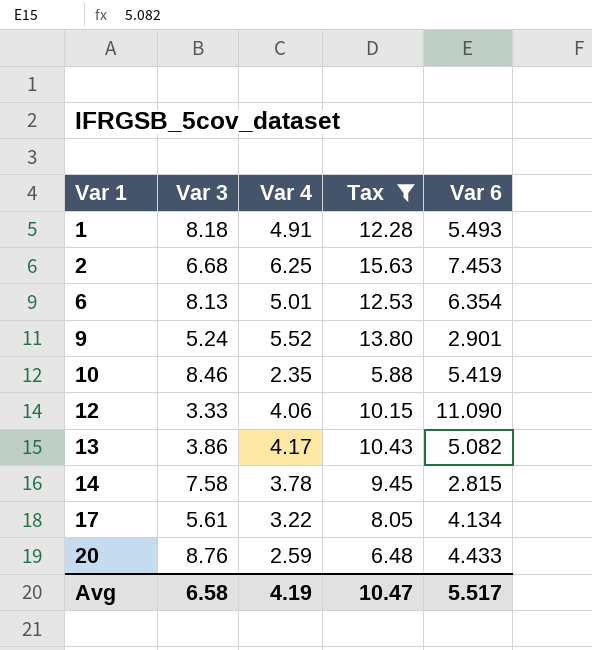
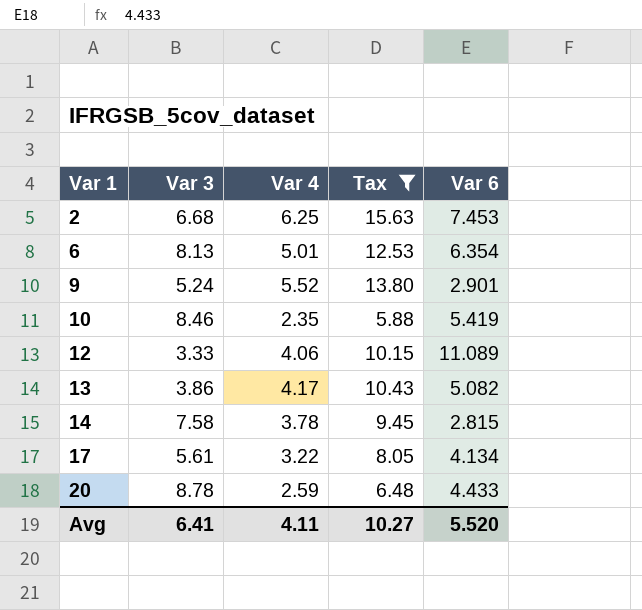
row 1: 8.18 | 4.91 | 12.28 | 5.493 -> none
12 | Var 6: 11.090 -> 11.089
20 | Var 3: 8.76 -> 8.78
Avg | Var 3: 6.58 -> 6.41
Avg | Var 4: 4.19 -> 4.11
Avg | Tax: 10.47 -> 10.27
Avg | Var 6: 5.517 -> 5.520

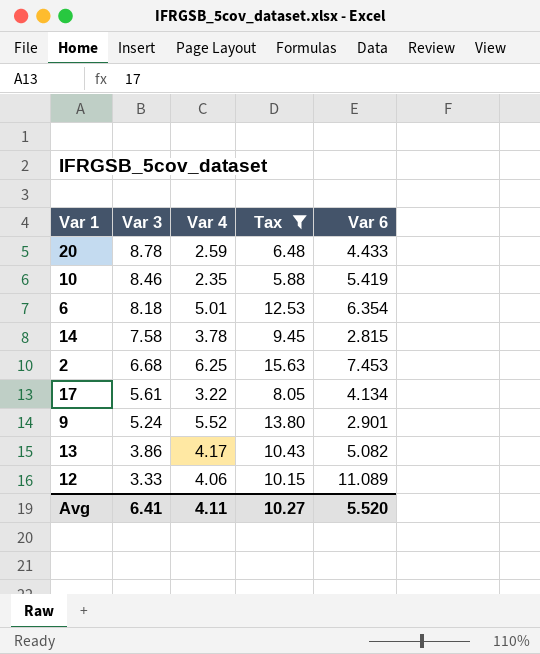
row order: Var 1 ascending -> Var 3 descending
6 | Var 3: 8.13 -> 8.18

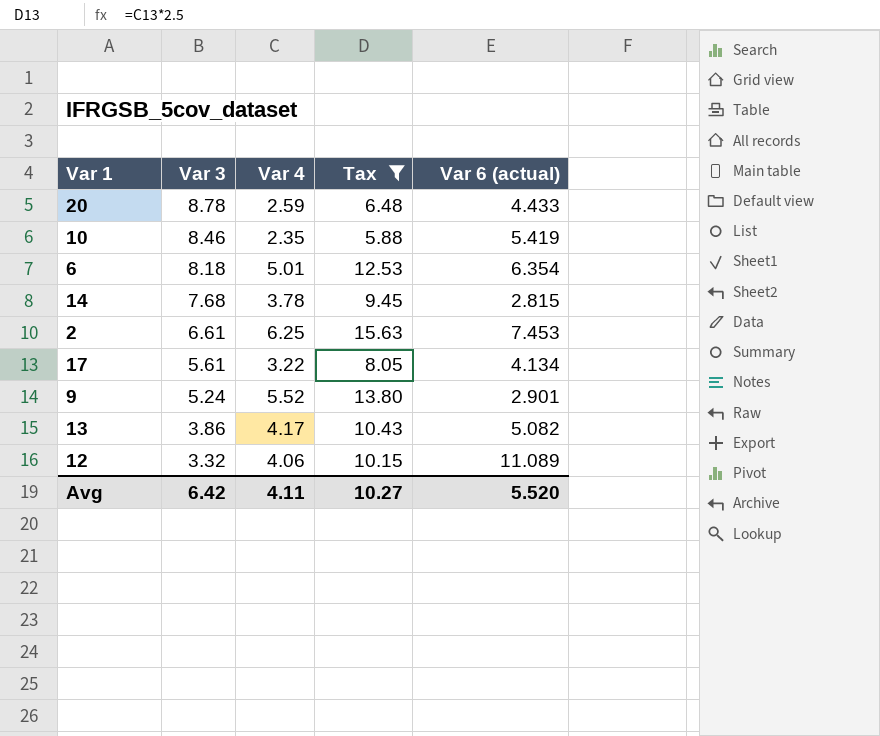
column name: Var 6 -> Var 6 (actual)
14 | Var 3: 7.58 -> 7.68
2 | Var 3: 6.68 -> 6.61
12 | Var 3: 3.33 -> 3.32
Avg | Var 3: 6.41 -> 6.42

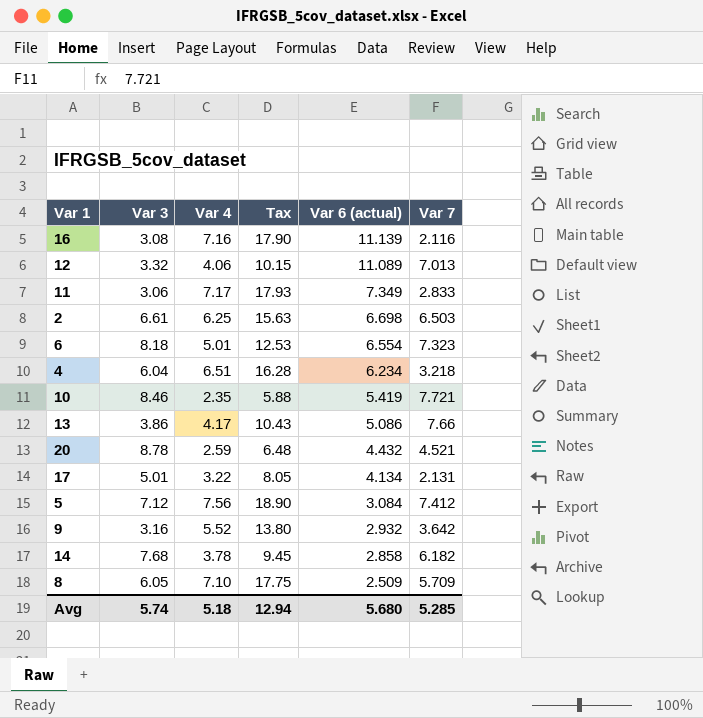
filter: Tax <= 15.63 -> none
row order: Var 3 descending -> Var 6 (actual) descending
column Var 7 | position: none -> 6
2 | Var 6 (actual): 7.453 -> 6.698
6 | Var 6 (actual): 6.354 -> 6.554
13 | Var 6 (actual): 5.082 -> 5.086
20 | Var 6 (actual): 4.433 -> 4.432
17 | Var 3: 5.61 -> 5.01
9 | Var 3: 5.24 -> 3.16
9 | Var 6 (actual): 2.901 -> 2.932
14 | Var 6 (actual): 2.815 -> 2.858
Avg | Var 3: 6.42 -> 5.74
Avg | Var 4: 4.11 -> 5.18
Avg | Tax: 10.27 -> 12.94
Avg | Var 6 (actual): 5.520 -> 5.680

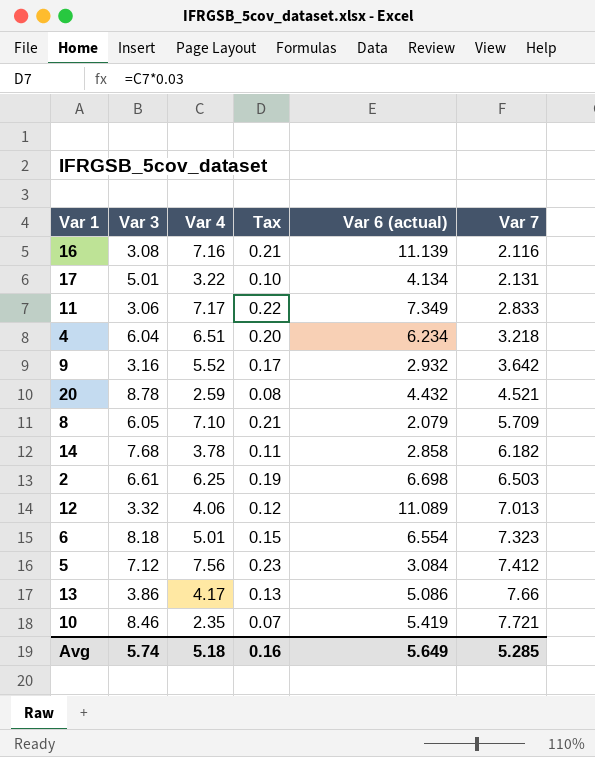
row order: Var 6 (actual) descending -> Var 7 ascending
column Tax | formula: [Var 4] * 2.5 -> [Var 4] * 0.03
8 | Var 6 (actual): 2.509 -> 2.079
Avg | Tax: 12.94 -> 0.16
Avg | Var 6 (actual): 5.680 -> 5.649

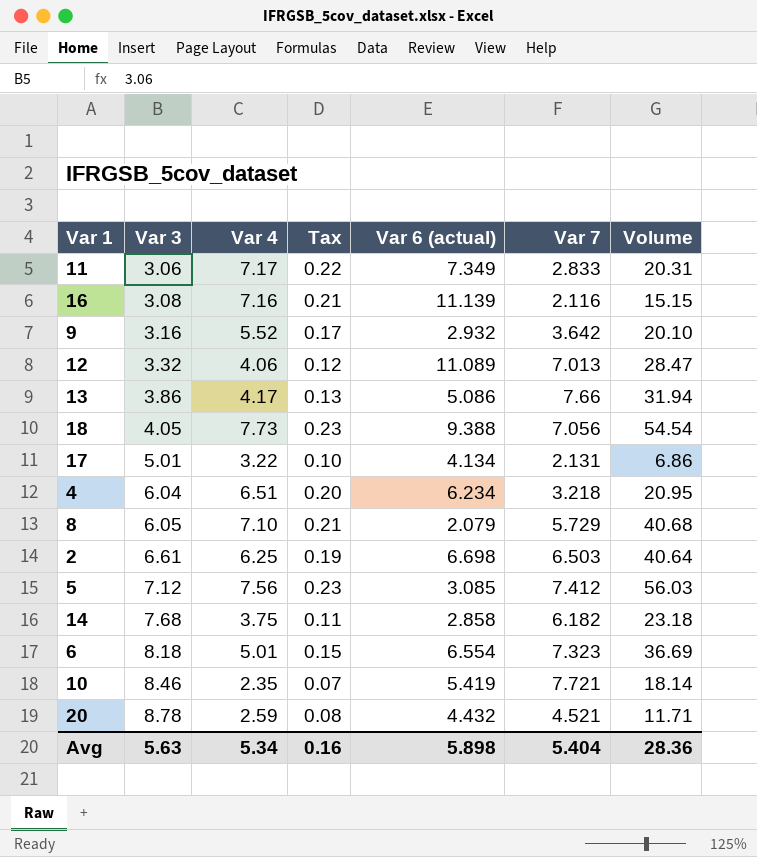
row order: Var 7 ascending -> Var 3 ascending
column Volume | formula: none -> [Var 4] * [Var 7]
row 18: none -> 4.05 | 7.73 | 0.23 | 9.388 | 7.056 | 54.54
8 | Var 7: 5.709 -> 5.729
5 | Var 6 (actual): 3.084 -> 3.085
14 | Var 4: 3.78 -> 3.75
Avg | Var 3: 5.74 -> 5.63
Avg | Var 4: 5.18 -> 5.34
Avg | Var 6 (actual): 5.649 -> 5.898
Avg | Var 7: 5.285 -> 5.404

